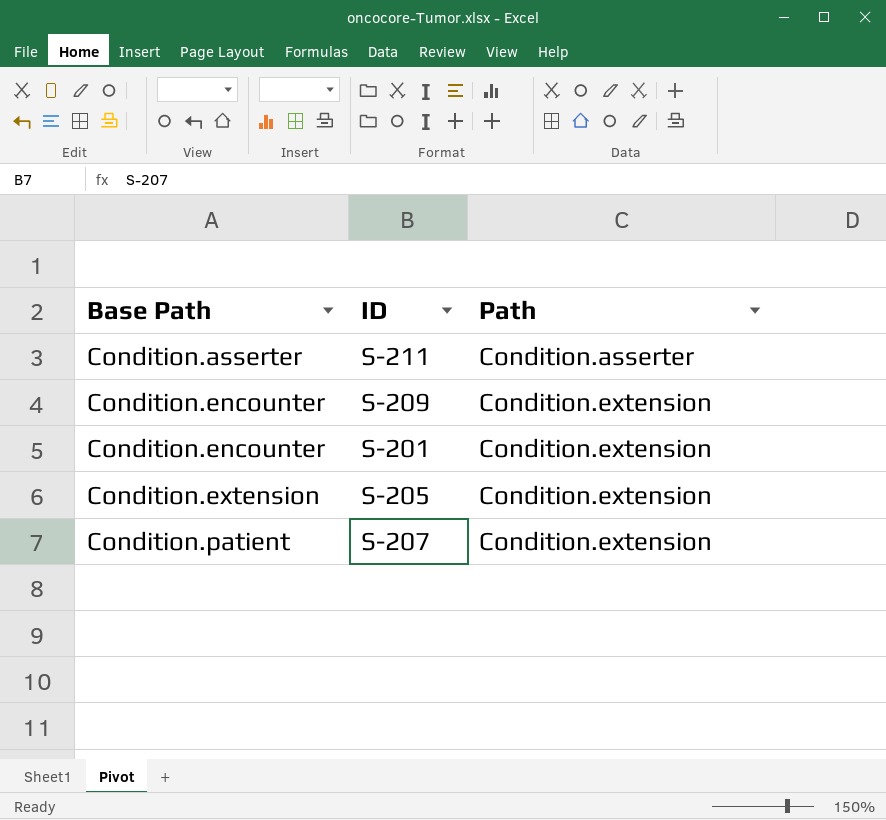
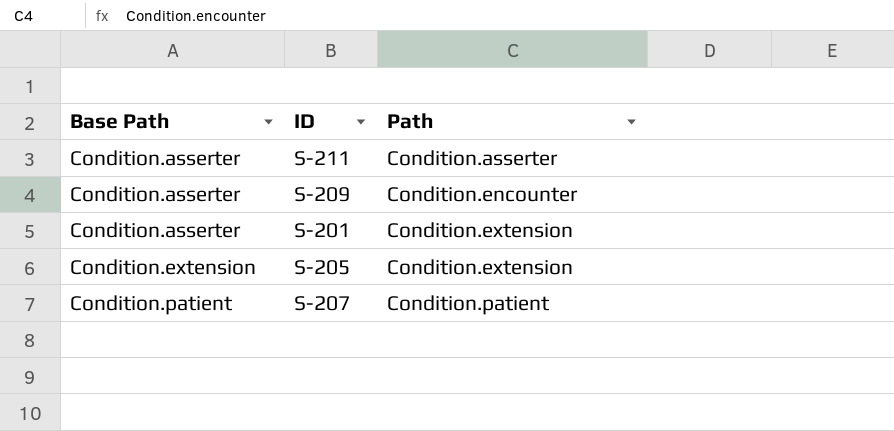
S-209 | Base Path: Condition.encounter -> Condition.asserter
S-209 | Path: Condition.extension -> Condition.encounter
S-201 | Base Path: Condition.encounter -> Condition.asserter
S-207 | Path: Condition.extension -> Condition.patient

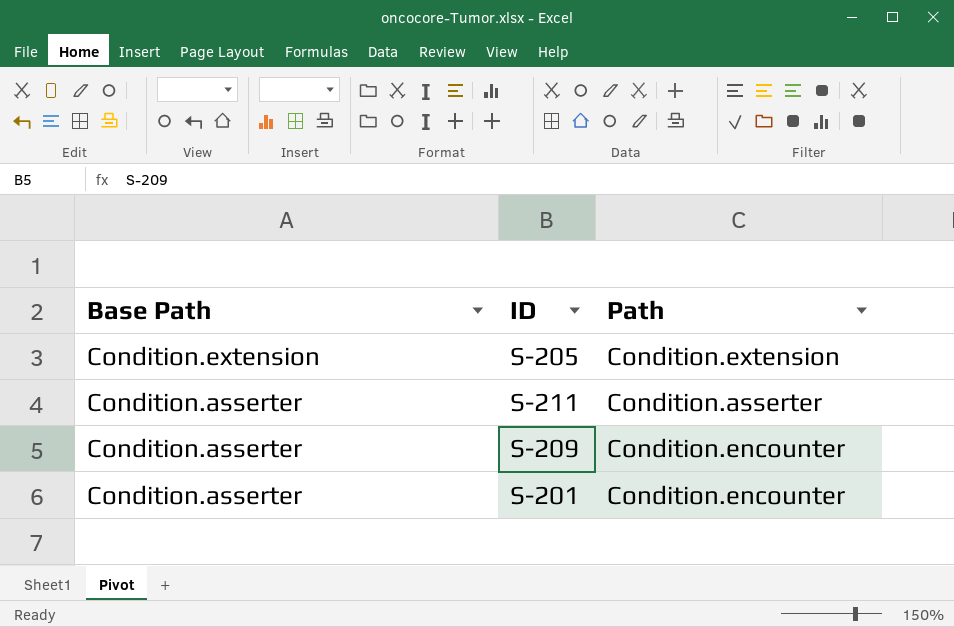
row order: Base Path ascending -> Base Path descending
row S-207: Condition.patient | Condition.patient -> none
S-201 | Path: Condition.extension -> Condition.encounter

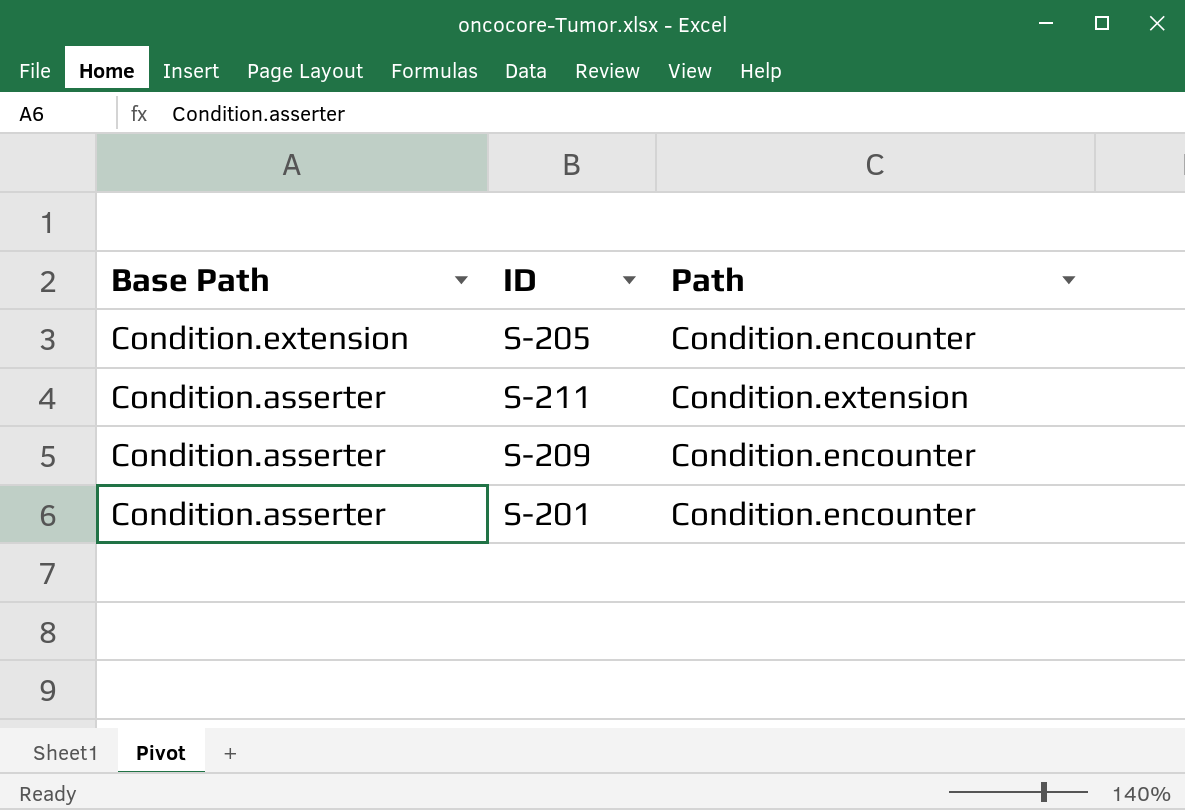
S-205 | Path: Condition.extension -> Condition.encounter
S-211 | Path: Condition.asserter -> Condition.extension

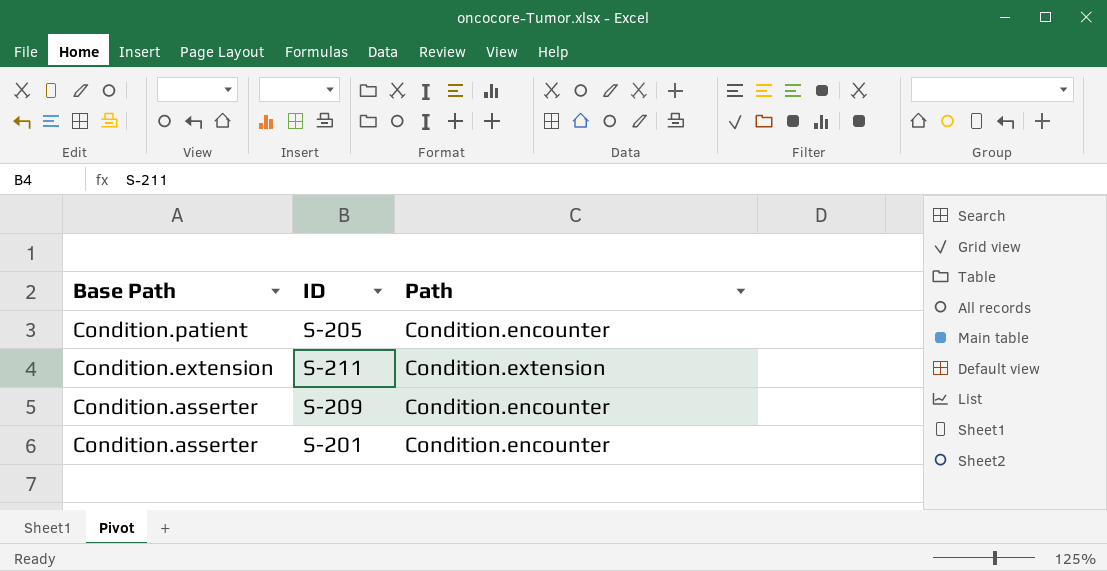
S-205 | Base Path: Condition.extension -> Condition.patient
S-211 | Base Path: Condition.asserter -> Condition.extension

